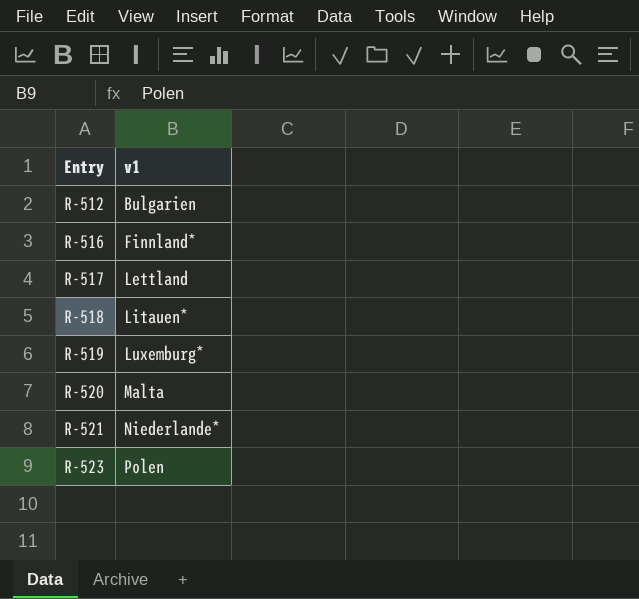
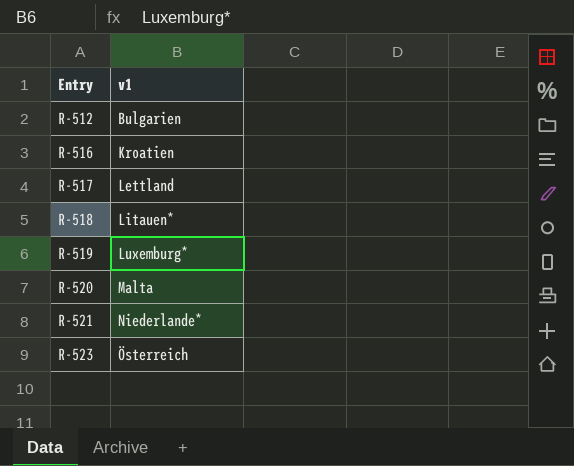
R-516 | v1: Finnland* -> Kroatien
R-523 | v1: Polen -> Österreich

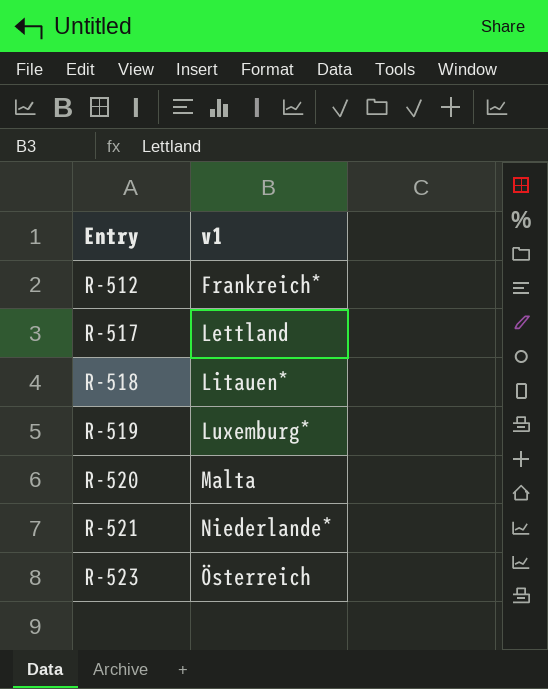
row R-516: Kroatien -> none
R-512 | v1: Bulgarien -> Frankreich*

